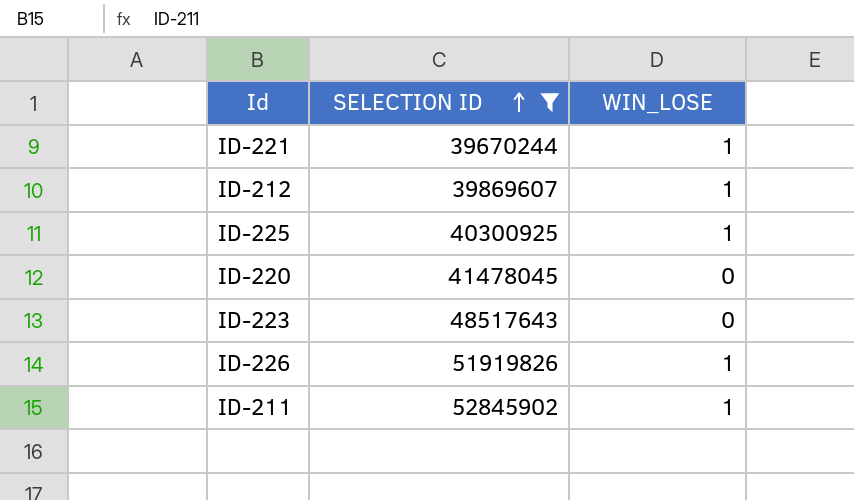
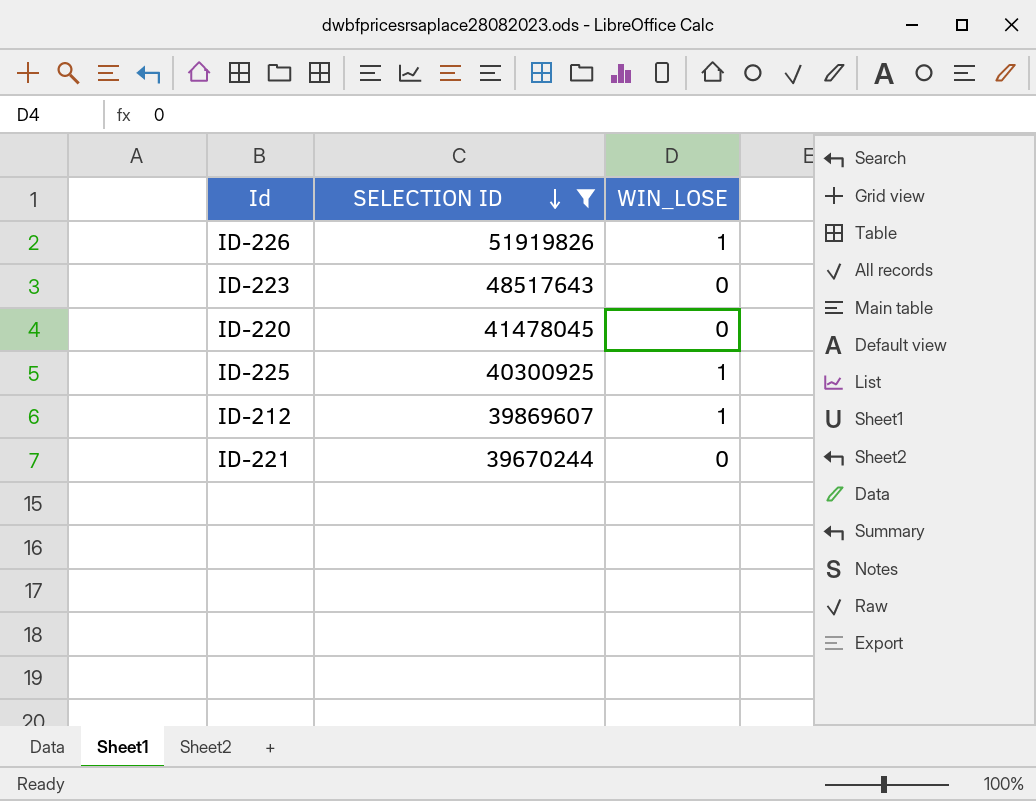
row order: SELECTION ID ascending -> SELECTION ID descending
row ID-211: 52845902 | 1 -> none
ID-221 | WIN_LOSE: 1 -> 0

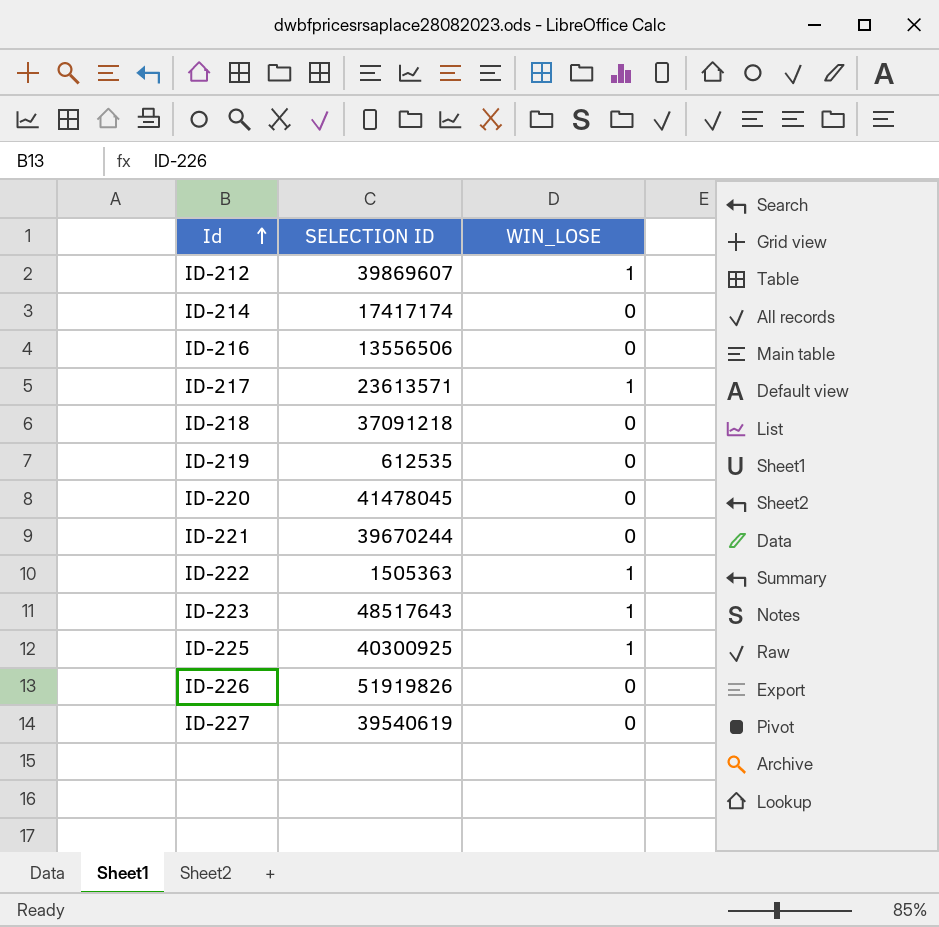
filter: SELECTION ID >= 39670244 -> none
row order: SELECTION ID descending -> Id ascending
ID-223 | WIN_LOSE: 0 -> 1
ID-226 | WIN_LOSE: 1 -> 0

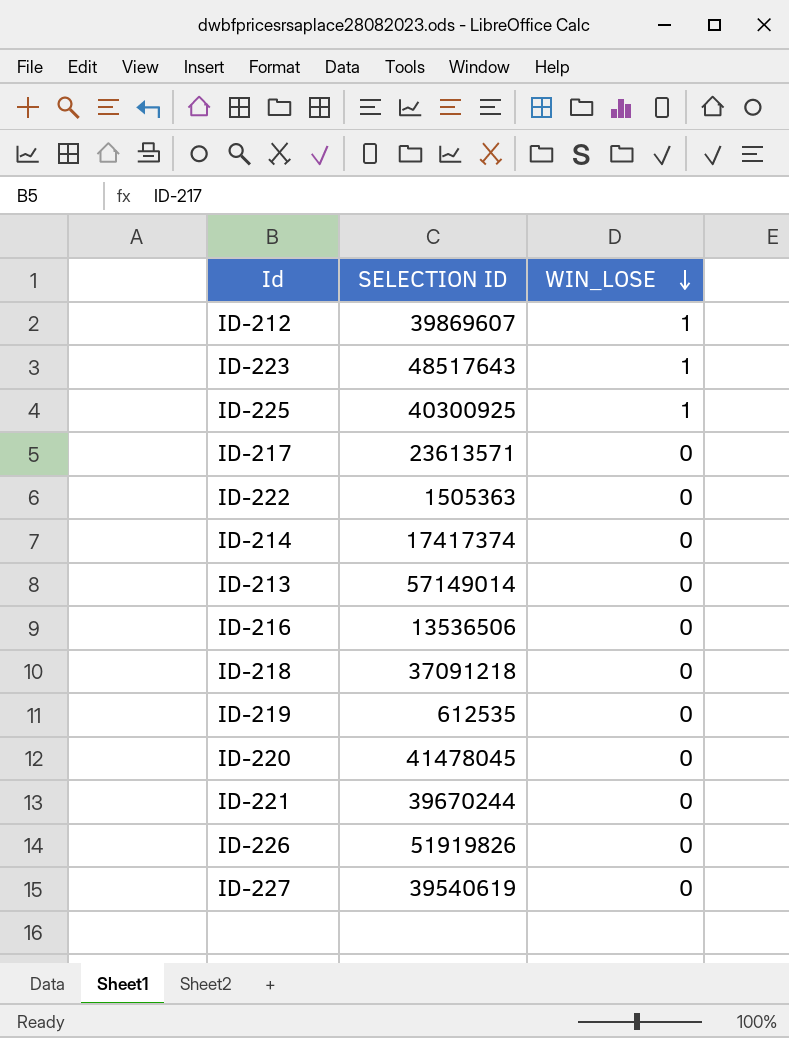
row order: Id ascending -> WIN_LOSE descending
ID-217 | WIN_LOSE: 1 -> 0
ID-222 | WIN_LOSE: 1 -> 0
ID-214 | SELECTION ID: 17417174 -> 17417374
row ID-213: none -> 57149014 | 0
ID-216 | SELECTION ID: 13556506 -> 13536506

